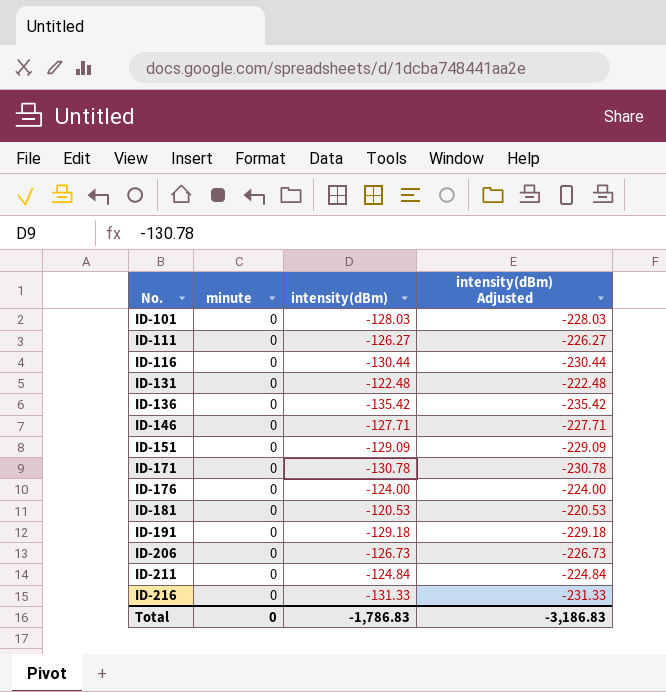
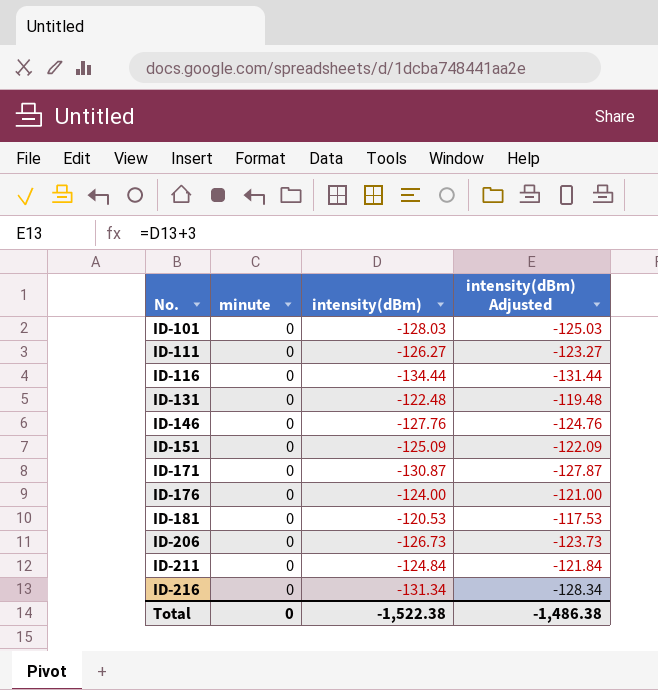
column intensity(dBm) Adjusted | formula: [intensity(dBm)] - 100 -> [intensity(dBm)] + 3
row ID-136: 0 | -135.42 | -235.42 -> none
row ID-191: 0 | -129.18 | -229.18 -> none
ID-116 | intensity(dBm): -130.44 -> -134.44
ID-146 | intensity(dBm): -127.71 -> -127.76
ID-151 | intensity(dBm): -129.09 -> -125.09
ID-171 | intensity(dBm): -130.78 -> -130.87
ID-216 | intensity(dBm): -131.33 -> -131.34
Total | intensity(dBm): -1,786.83 -> -1,522.38
Total | intensity(dBm) Adjusted: -3,186.83 -> -1,486.38

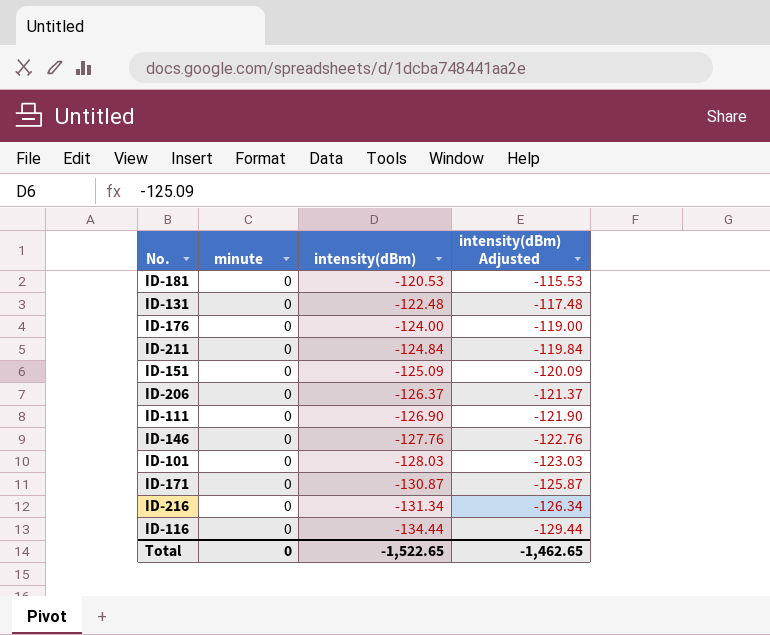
row order: No. ascending -> intensity(dBm) descending
column intensity(dBm) Adjusted | formula: [intensity(dBm)] + 3 -> [intensity(dBm)] + 5
ID-206 | intensity(dBm): -126.73 -> -126.37
ID-111 | intensity(dBm): -126.27 -> -126.90
Total | intensity(dBm): -1,522.38 -> -1,522.65
Total | intensity(dBm) Adjusted: -1,486.38 -> -1,462.65

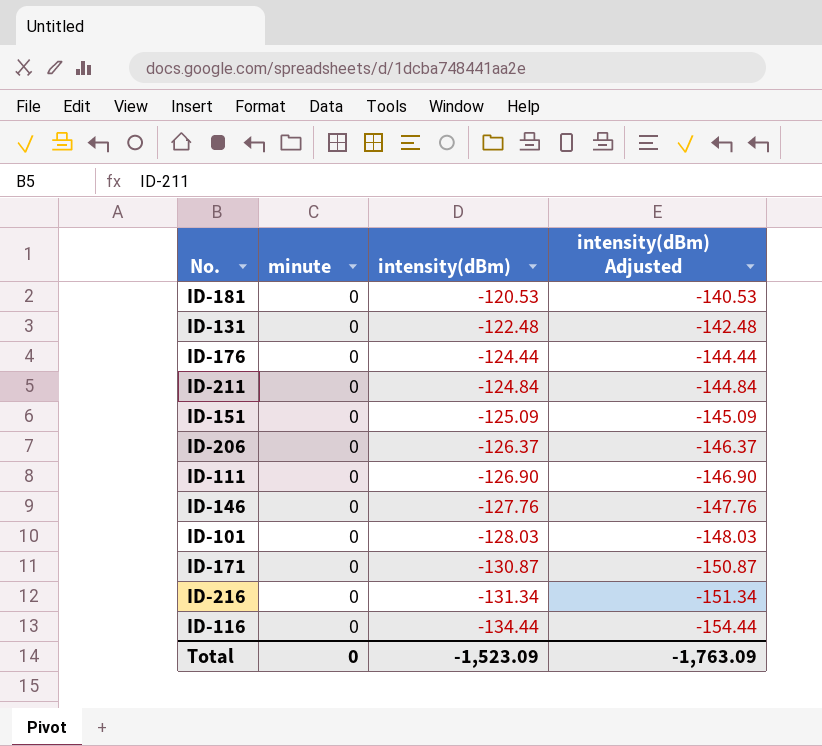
column intensity(dBm) Adjusted | formula: [intensity(dBm)] + 5 -> [intensity(dBm)] - 20
ID-176 | intensity(dBm): -124.00 -> -124.44
Total | intensity(dBm): -1,522.65 -> -1,523.09
Total | intensity(dBm) Adjusted: -1,462.65 -> -1,763.09

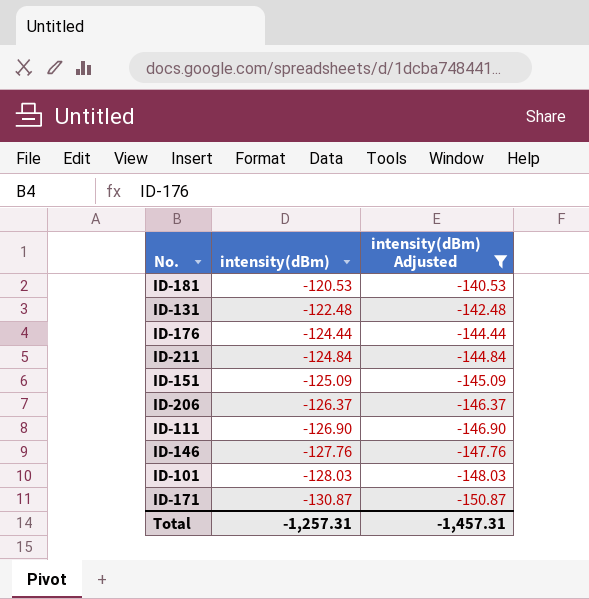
filter: none -> intensity(dBm) Adjusted >= -150.87
column minute | position: 2 -> none
Total | intensity(dBm): -1,523.09 -> -1,257.31
Total | intensity(dBm) Adjusted: -1,763.09 -> -1,457.31

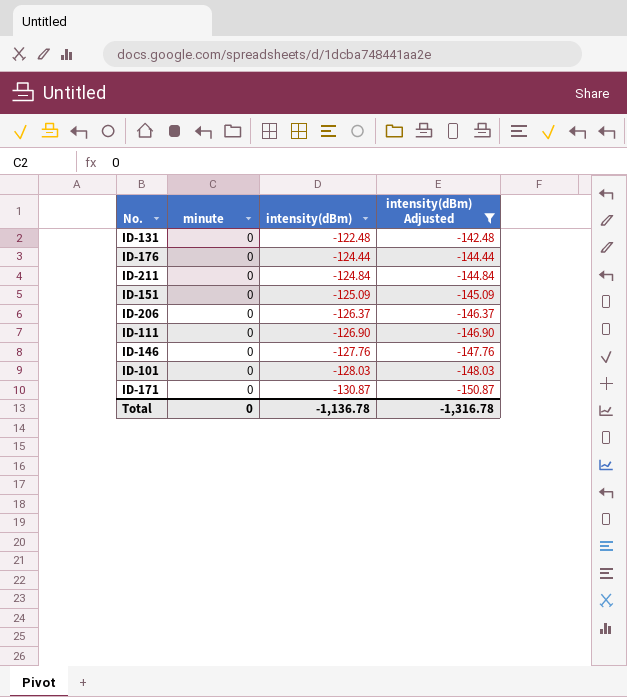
column minute | position: none -> 2
row ID-181: -120.53 | -140.53 -> none
Total | intensity(dBm): -1,257.31 -> -1,136.78
Total | intensity(dBm) Adjusted: -1,457.31 -> -1,316.78

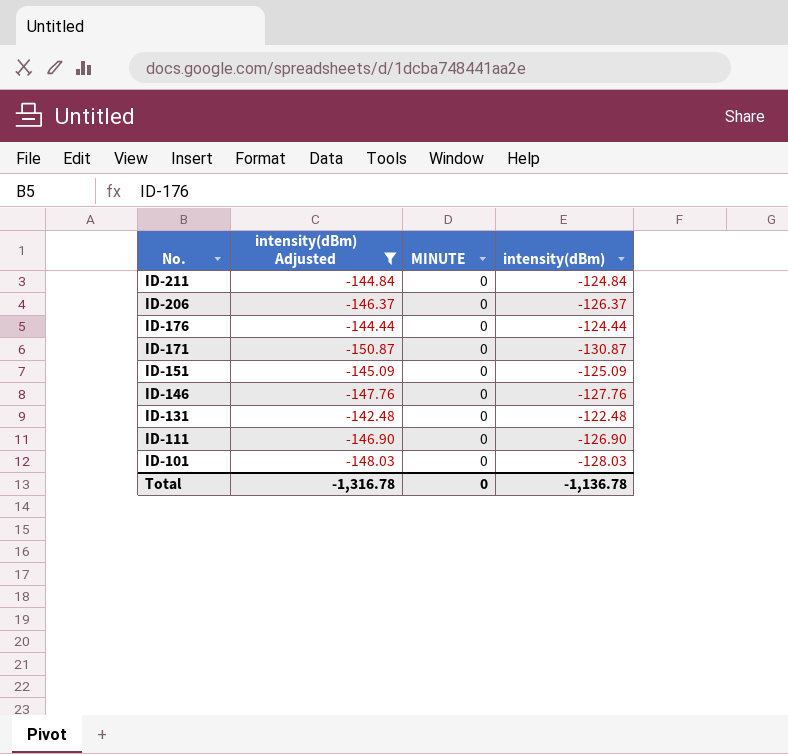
row order: intensity(dBm) descending -> No. descending
column intensity(dBm) Adjusted | position: 4 -> 2
column name: minute -> MINUTE

